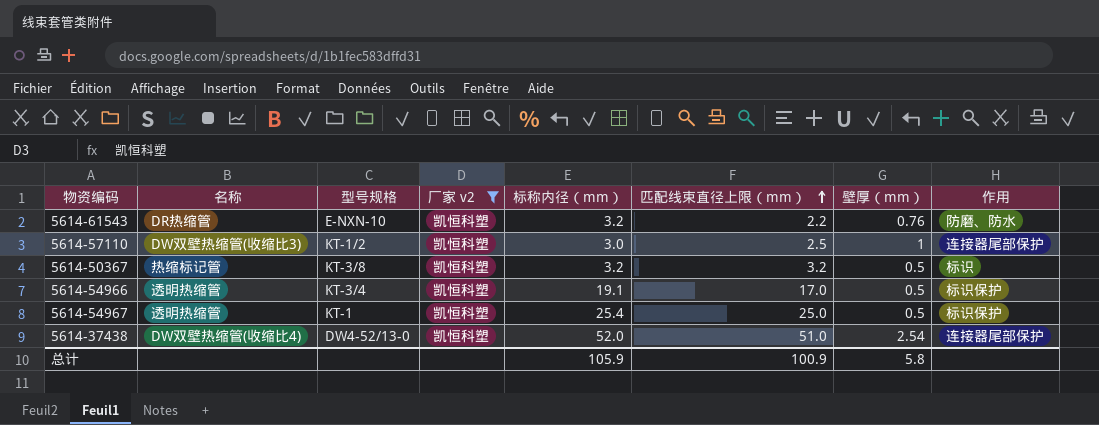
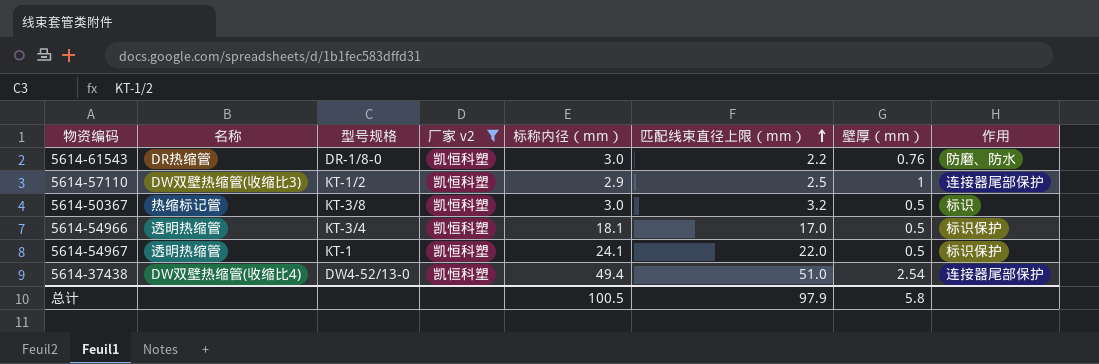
5614-61543 | 型号规格: E-NXN-10 -> DR-1/8-0
5614-61543 | 标称内径（mm）: 3.2 -> 3.0
5614-57110 | 标称内径（mm）: 3.0 -> 2.9
5614-50367 | 标称内径（mm）: 3.2 -> 3.0
5614-54966 | 标称内径（mm）: 19.1 -> 18.1
5614-54967 | 标称内径（mm）: 25.4 -> 24.1
5614-54967 | 匹配线束直径上限（mm）: 25.0 -> 22.0
5614-37438 | 标称内径（mm）: 52.0 -> 49.4
总计 | 标称内径（mm）: 105.9 -> 100.5
总计 | 匹配线束直径上限（mm）: 100.9 -> 97.9

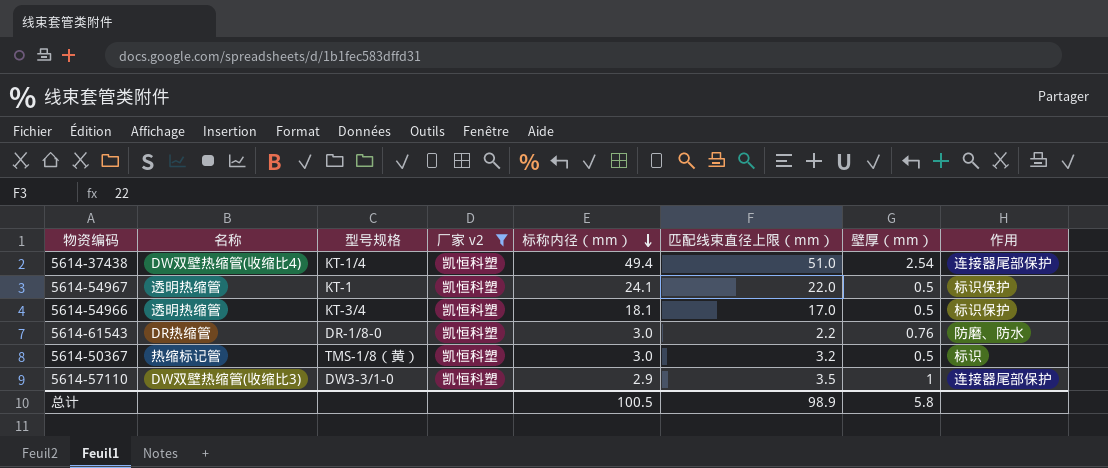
row order: 匹配线束直径上限（mm） ascending -> 标称内径（mm） descending
5614-37438 | 型号规格: DW4-52/13-0 -> KT-1/4
5614-50367 | 型号规格: KT-3/8 -> TMS-1/8（黄）
5614-57110 | 型号规格: KT-1/2 -> DW3-3/1-0
5614-57110 | 匹配线束直径上限（mm）: 2.5 -> 3.5
总计 | 匹配线束直径上限（mm）: 97.9 -> 98.9

